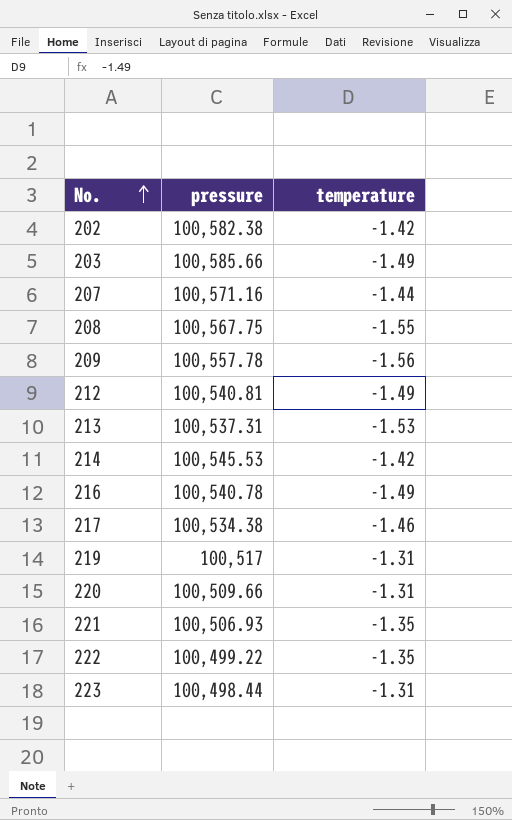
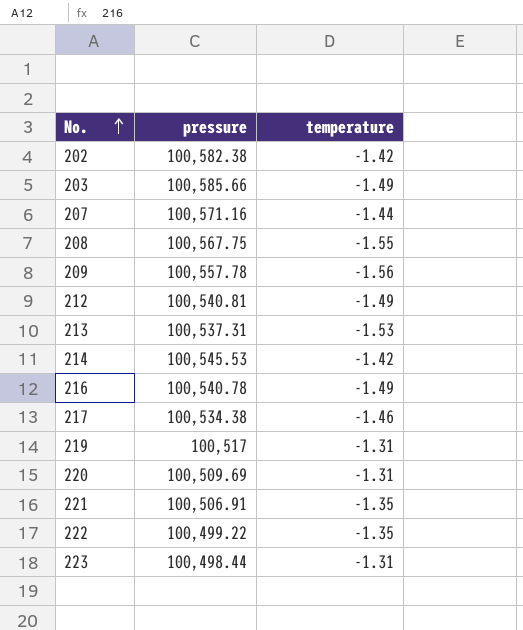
220 | pressure: 100,509.66 -> 100,509.69
221 | pressure: 100,506.93 -> 100,506.91

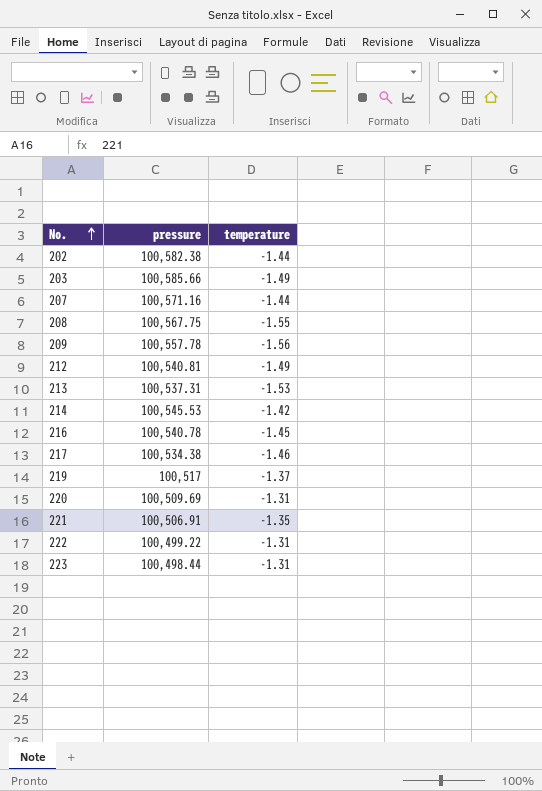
202 | temperature: -1.42 -> -1.44
216 | temperature: -1.49 -> -1.45
219 | temperature: -1.31 -> -1.37
222 | temperature: -1.35 -> -1.31

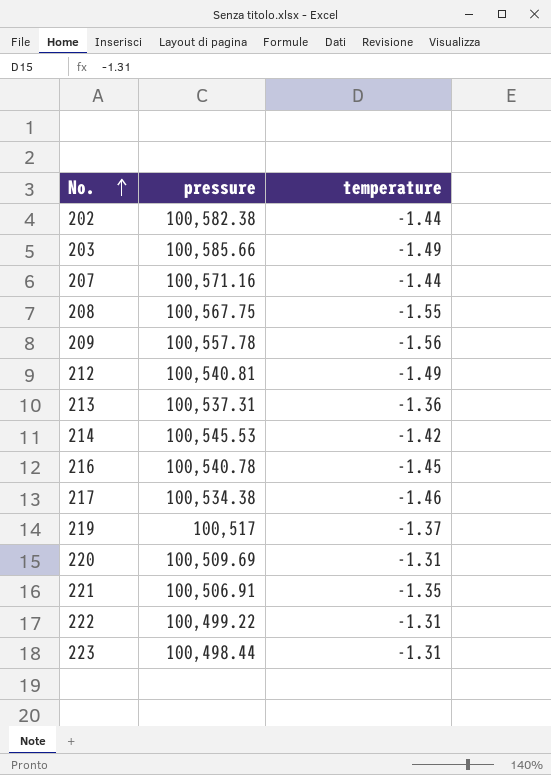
213 | temperature: -1.53 -> -1.36

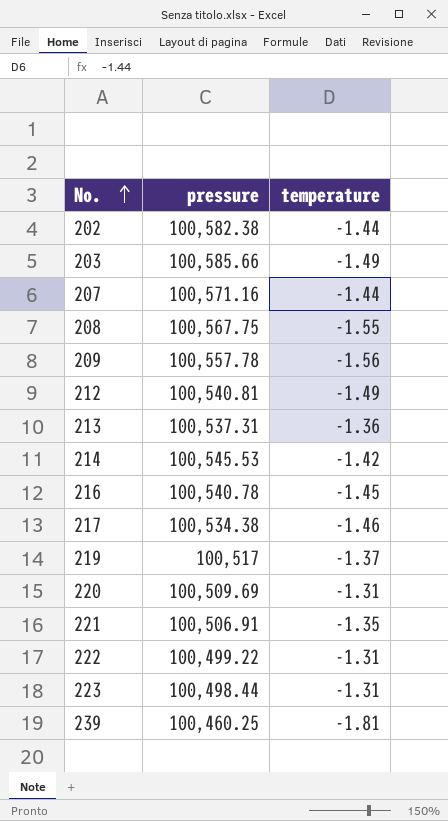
row 239: none -> 100,460.25 | -1.81

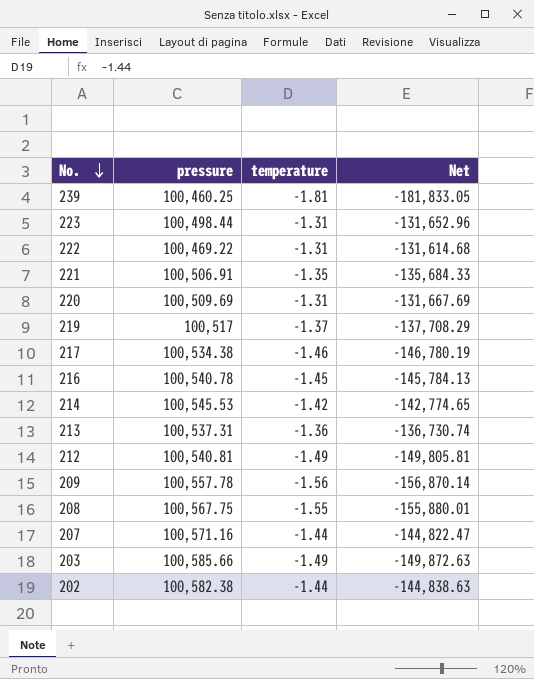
row order: No. ascending -> No. descending
column Net | formula: none -> [pressure] * [temperature]
222 | pressure: 100,499.22 -> 100,469.22

